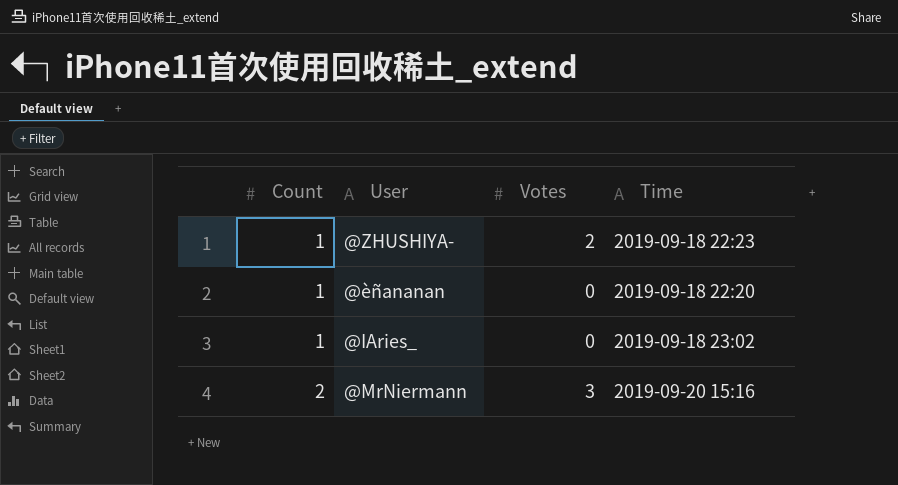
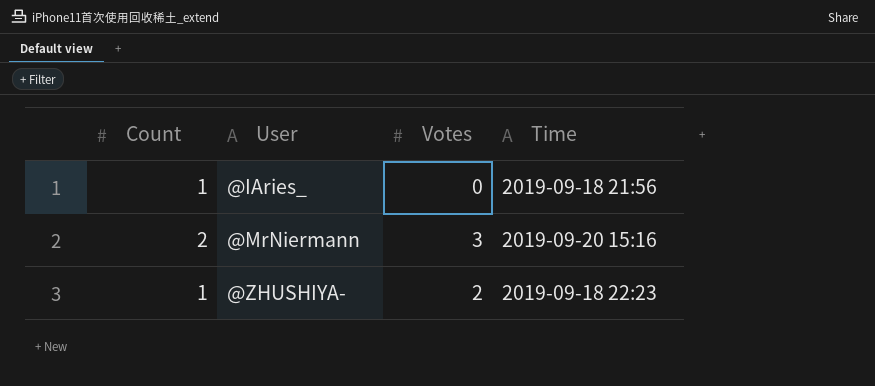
row order: Count ascending -> User ascending
row @èñananan: 1 | 0 | 2019-09-18 22:20 -> none
@IAries_ | Time: 2019-09-18 23:02 -> 2019-09-18 21:56

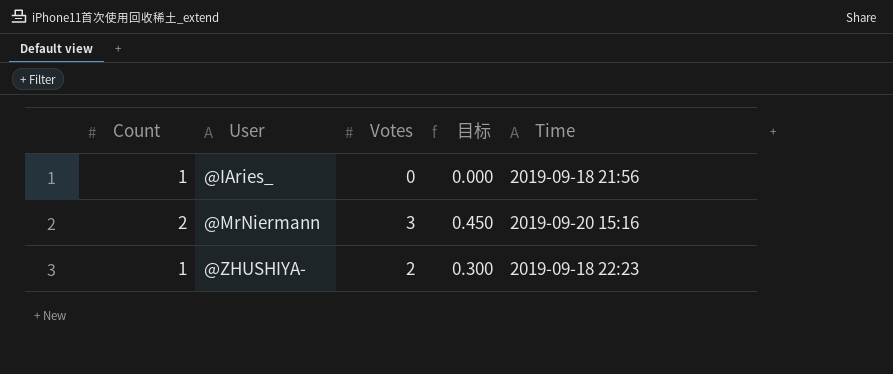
column 目标 | formula: none -> [Votes] * 0.15

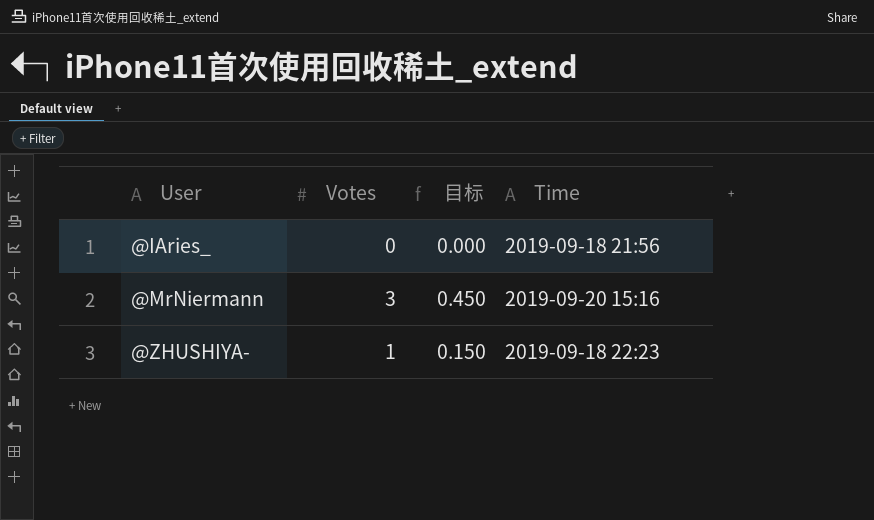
column Count | position: 1 -> none
@ZHUSHIYA- | Votes: 2 -> 1
@ZHUSHIYA- | 目标: 0.300 -> 0.150

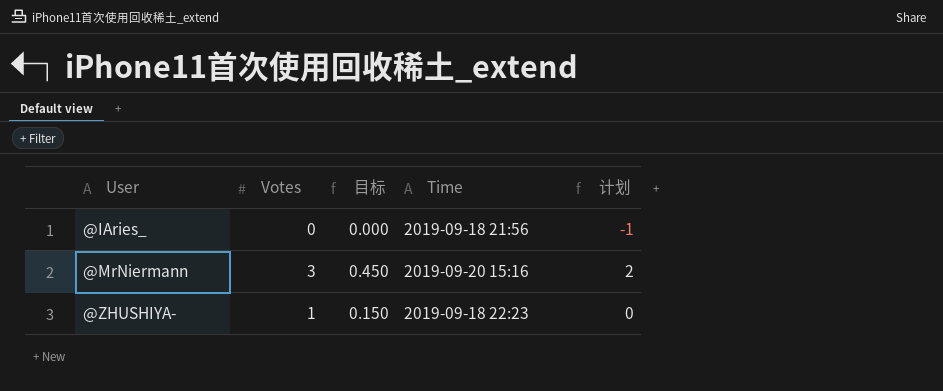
column 计划 | formula: none -> [Votes] - 1

